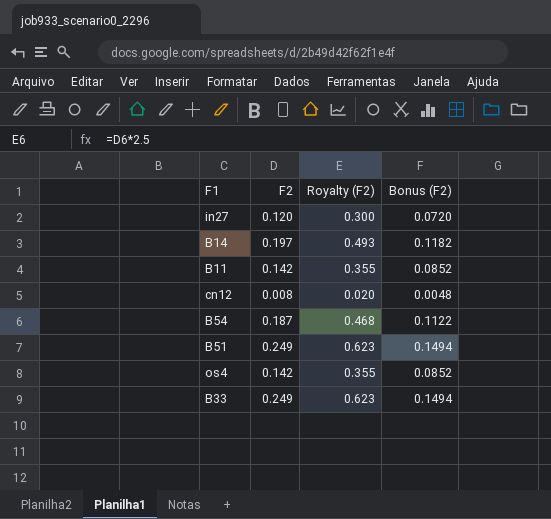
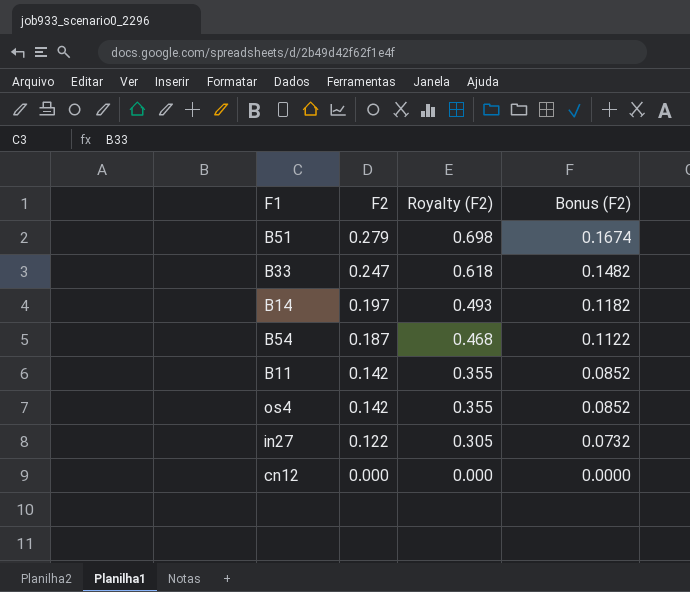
row order: none -> F2 descending
B51 | F2: 0.249 -> 0.279
B51 | Royalty (F2): 0.623 -> 0.698
B51 | Bonus (F2): 0.1494 -> 0.1674
B33 | F2: 0.249 -> 0.247
B33 | Royalty (F2): 0.623 -> 0.618
B33 | Bonus (F2): 0.1494 -> 0.1482
in27 | F2: 0.120 -> 0.122
in27 | Royalty (F2): 0.300 -> 0.305
in27 | Bonus (F2): 0.0720 -> 0.0732
cn12 | F2: 0.008 -> 0.000
cn12 | Royalty (F2): 0.020 -> 0.000
cn12 | Bonus (F2): 0.0048 -> 0.0000

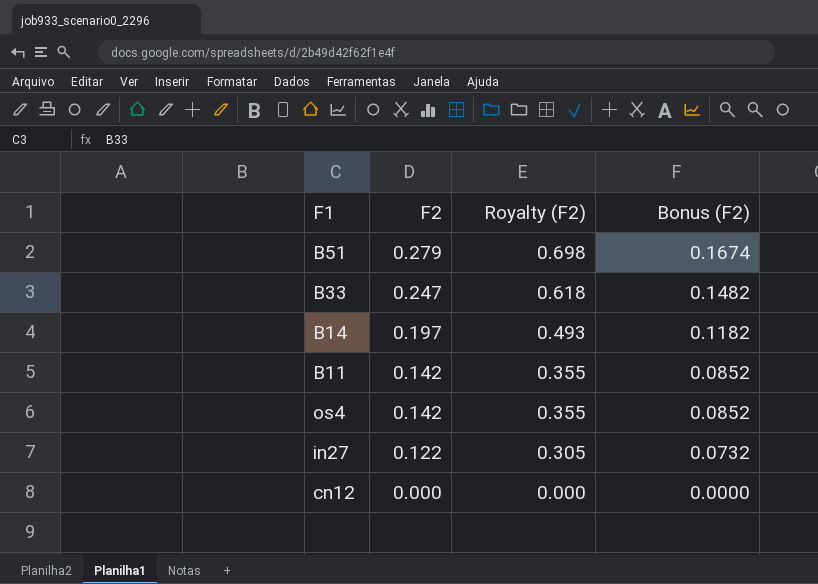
row B54: 0.187 | 0.468 | 0.1122 -> none

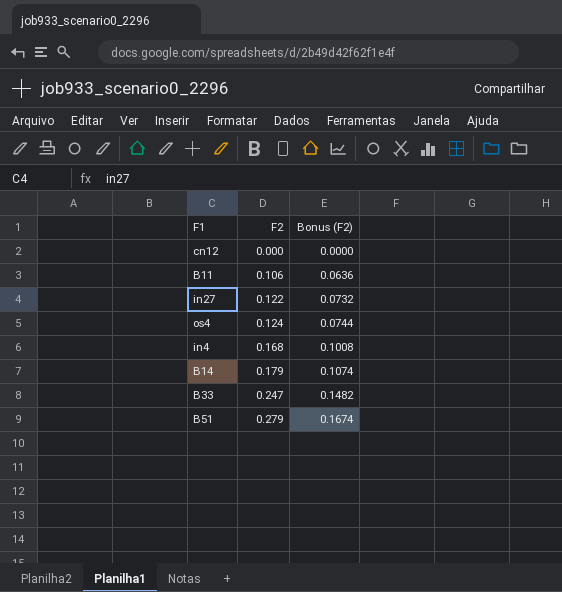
row order: F2 descending -> F2 ascending
column Royalty (F2) | formula: [F2] * 2.5 -> none
B11 | F2: 0.142 -> 0.106
B11 | Bonus (F2): 0.0852 -> 0.0636
os4 | F2: 0.142 -> 0.124
os4 | Bonus (F2): 0.0852 -> 0.0744
row in4: none -> 0.168 | 0.1008
B14 | F2: 0.197 -> 0.179
B14 | Bonus (F2): 0.1182 -> 0.1074

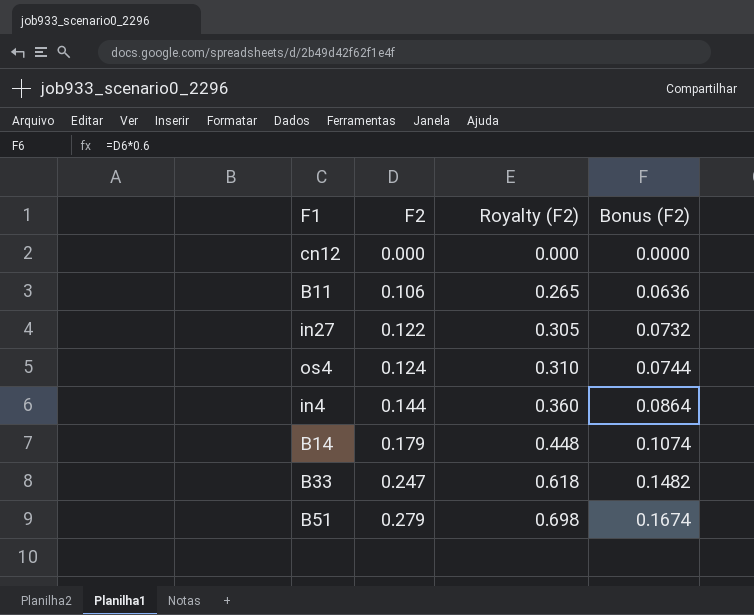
column Royalty (F2) | formula: none -> [F2] * 2.5
in4 | F2: 0.168 -> 0.144
in4 | Bonus (F2): 0.1008 -> 0.0864

